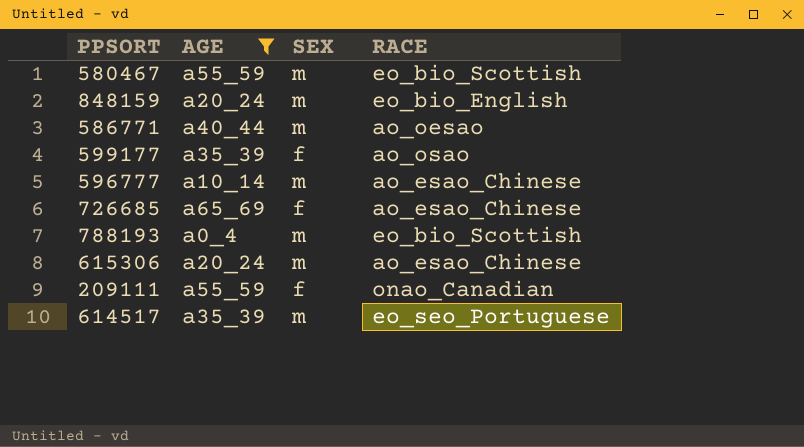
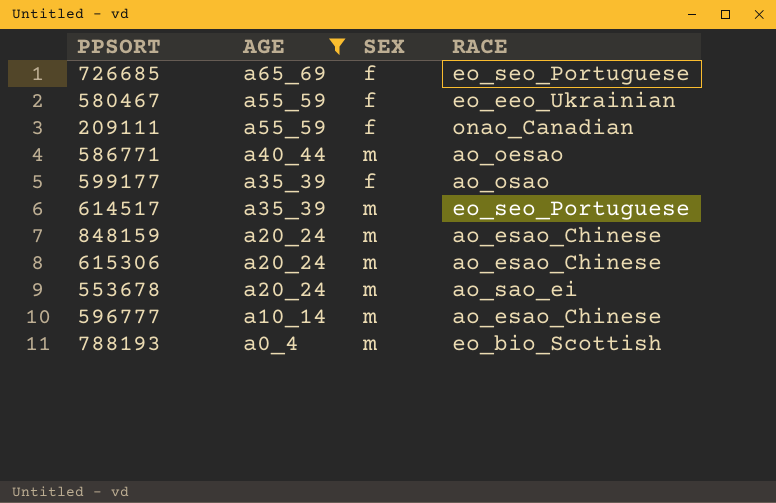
row order: none -> AGE descending
726685 | RACE: ao_esao_Chinese -> eo_seo_Portuguese
580467 | SEX: m -> f
580467 | RACE: eo_bio_Scottish -> eo_eeo_Ukrainian
848159 | RACE: eo_bio_English -> ao_esao_Chinese
row 553678: none -> a20_24 | m | ao_sao_ei

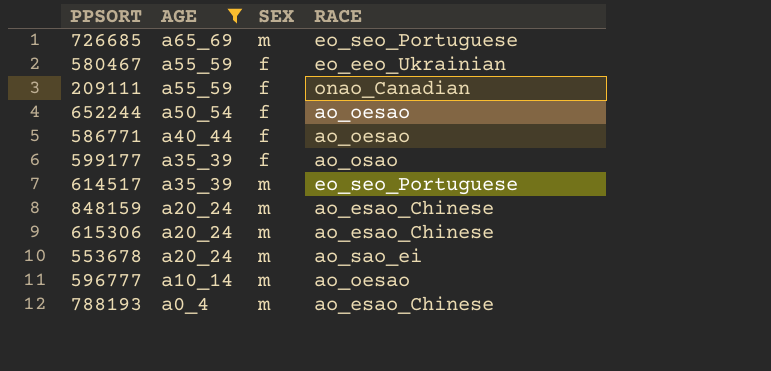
726685 | SEX: f -> m
row 652244: none -> a50_54 | f | ao_oesao
586771 | SEX: m -> f
596777 | RACE: ao_esao_Chinese -> ao_oesao
788193 | RACE: eo_bio_Scottish -> ao_esao_Chinese

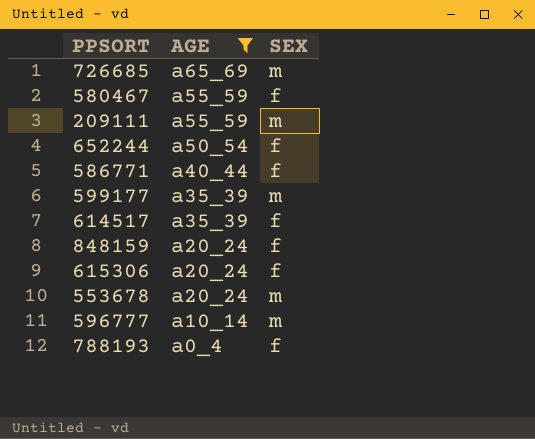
column RACE | position: 4 -> none
209111 | SEX: f -> m
599177 | SEX: f -> m
614517 | SEX: m -> f
848159 | SEX: m -> f
615306 | SEX: m -> f
788193 | SEX: m -> f

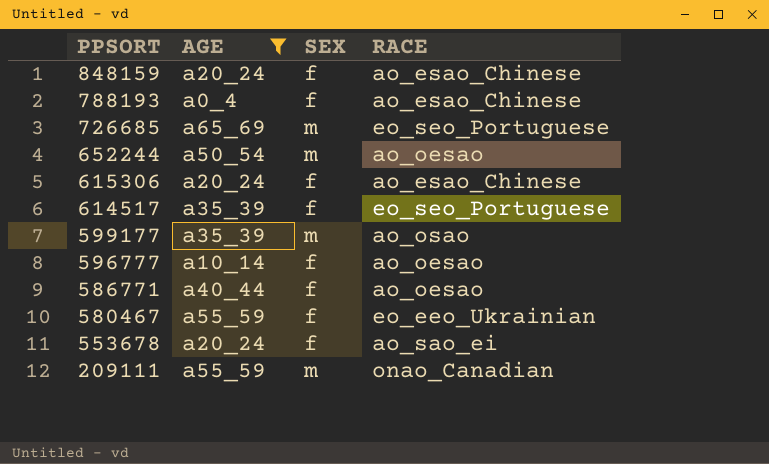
row order: AGE descending -> PPSORT descending
column RACE | position: none -> 4
652244 | SEX: f -> m
596777 | SEX: m -> f
553678 | SEX: m -> f

